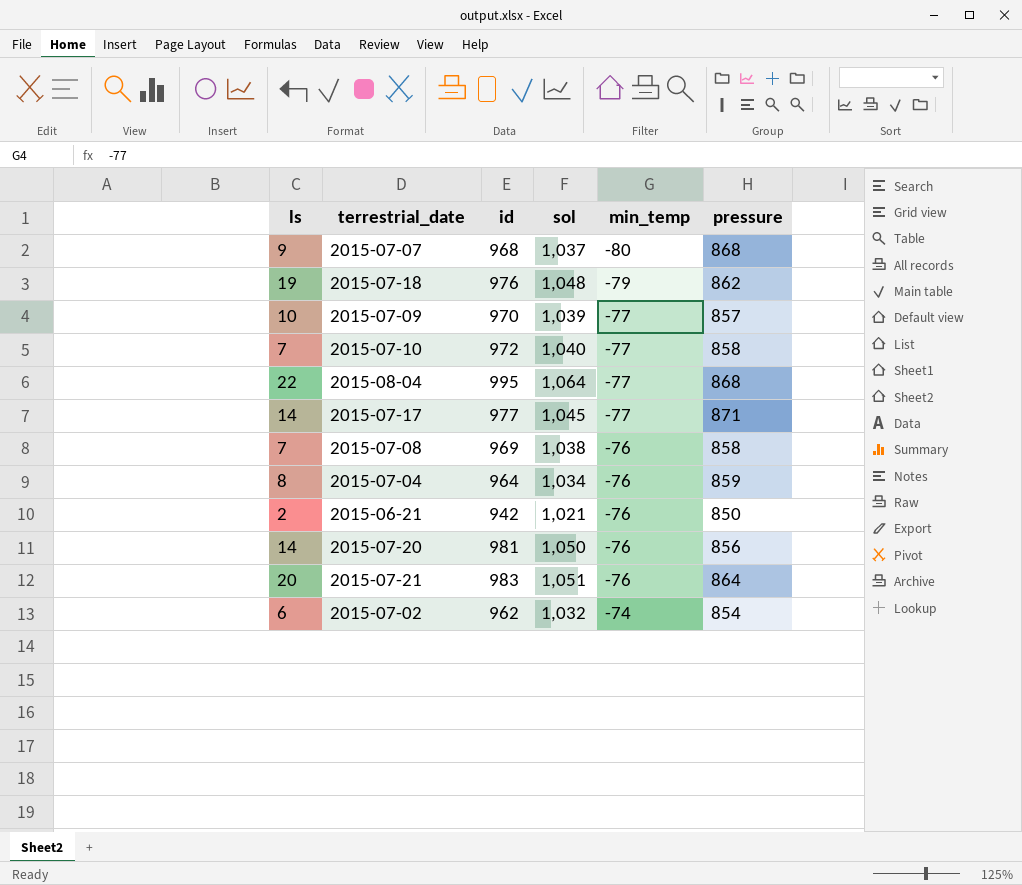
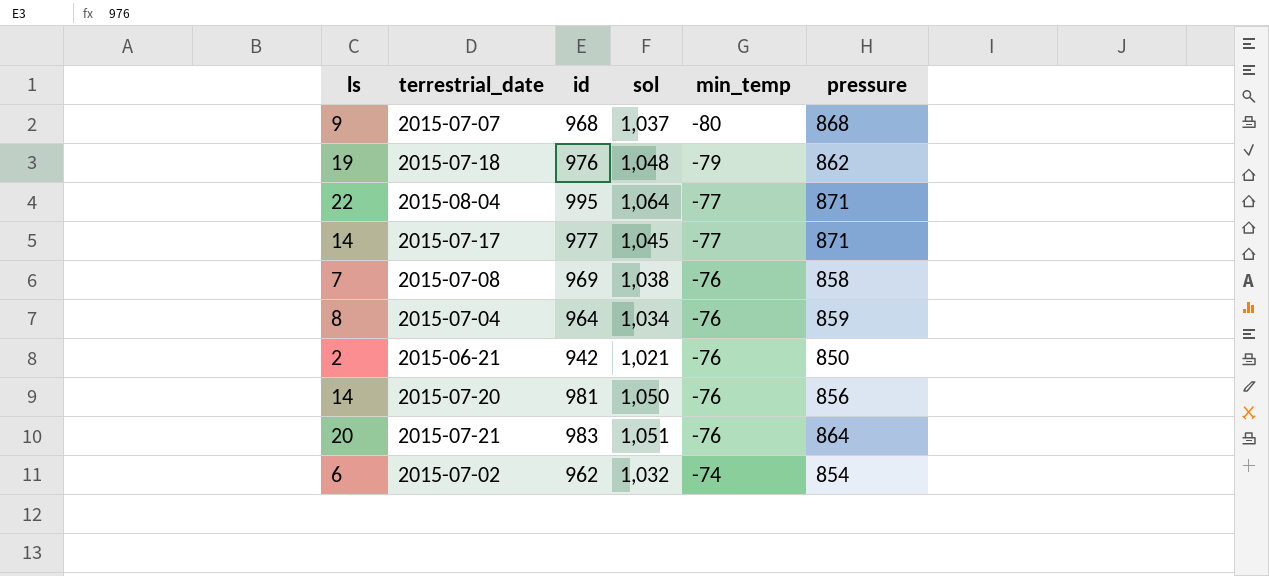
row 2015-07-09: 10 | 970 | 1,039 | -77 | 857 -> none
row 2015-07-10: 7 | 972 | 1,040 | -77 | 858 -> none
2015-08-04 | pressure: 868 -> 871

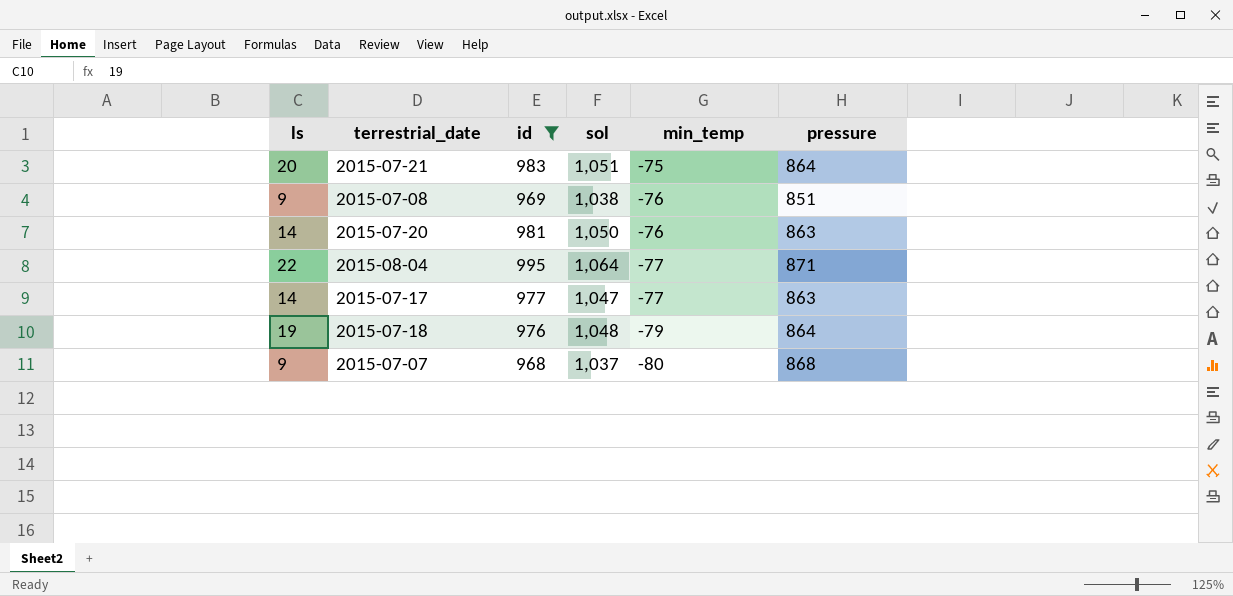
filter: none -> id >= 968
row order: min_temp ascending -> min_temp descending
2015-07-21 | min_temp: -76 -> -75
2015-07-08 | ls: 7 -> 9
2015-07-08 | pressure: 858 -> 851
2015-07-20 | pressure: 856 -> 863
2015-07-17 | sol: 1,045 -> 1,047
2015-07-17 | pressure: 871 -> 863
2015-07-18 | pressure: 862 -> 864

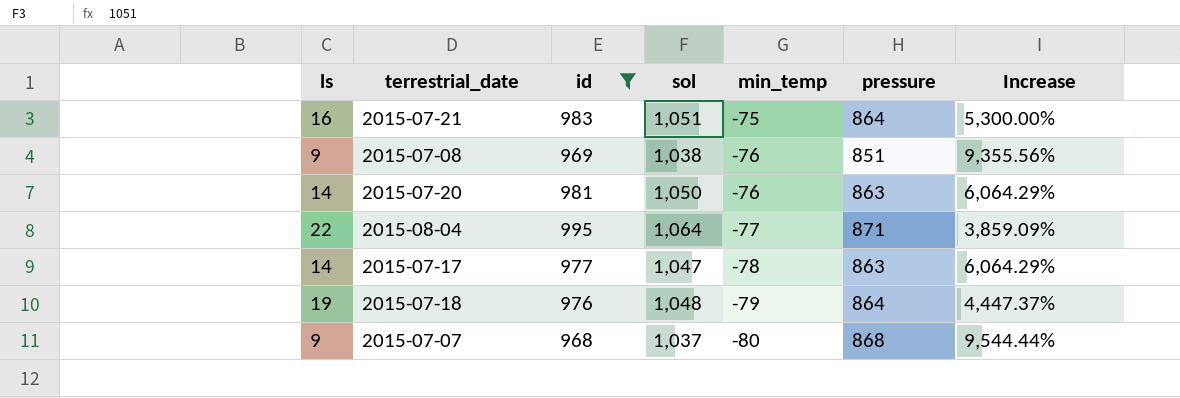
column Increase | formula: none -> ([pressure] - [ls]) / [ls]
2015-07-21 | ls: 20 -> 16
2015-07-17 | min_temp: -77 -> -78

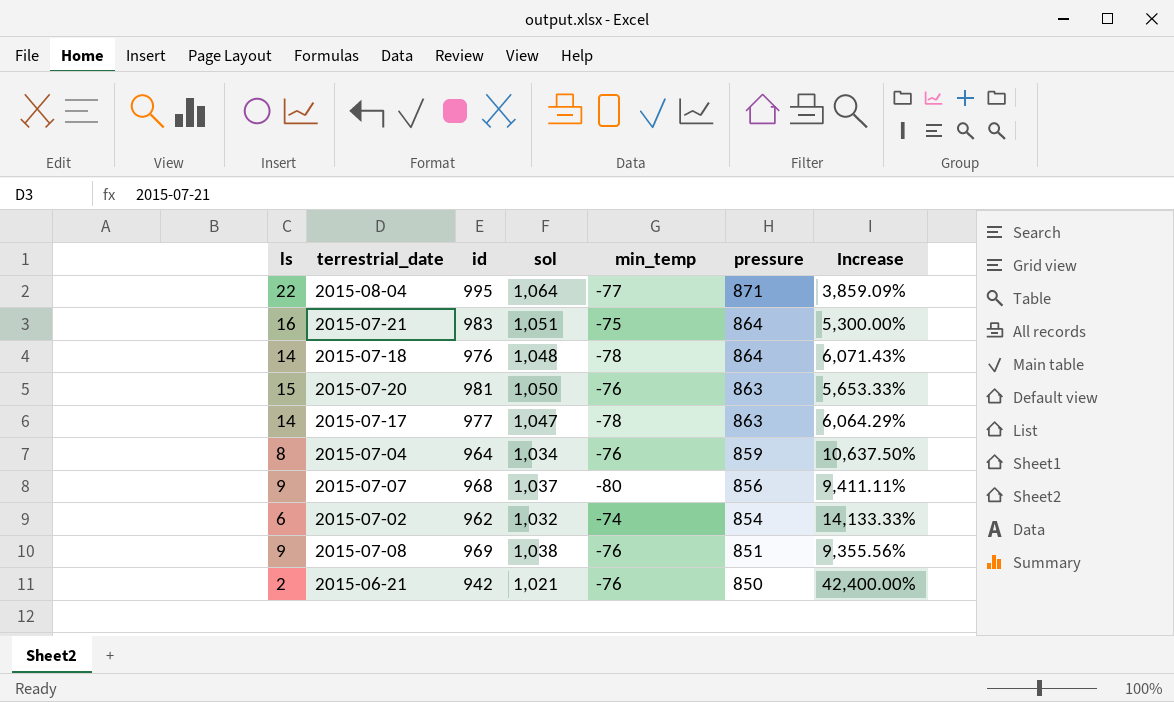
filter: id >= 968 -> none
row order: min_temp descending -> pressure descending
2015-07-18 | ls: 19 -> 14
2015-07-18 | min_temp: -79 -> -78
2015-07-18 | Increase: 4,447.37% -> 6,071.43%
2015-07-20 | ls: 14 -> 15
2015-07-20 | Increase: 6,064.29% -> 5,653.33%
2015-07-07 | pressure: 868 -> 856
2015-07-07 | Increase: 9,544.44% -> 9,411.11%

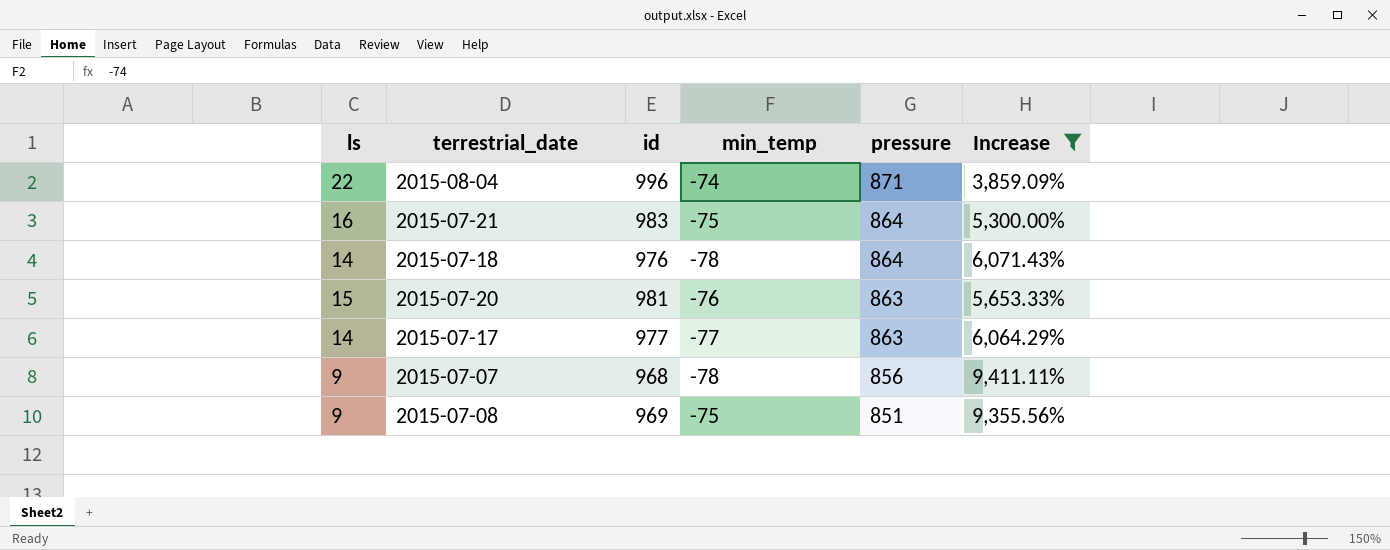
filter: none -> Increase <= 9,411.11%
column sol | position: 4 -> none
2015-08-04 | id: 995 -> 996
2015-08-04 | min_temp: -77 -> -74
2015-07-17 | min_temp: -78 -> -77
2015-07-07 | min_temp: -80 -> -78
2015-07-08 | min_temp: -76 -> -75

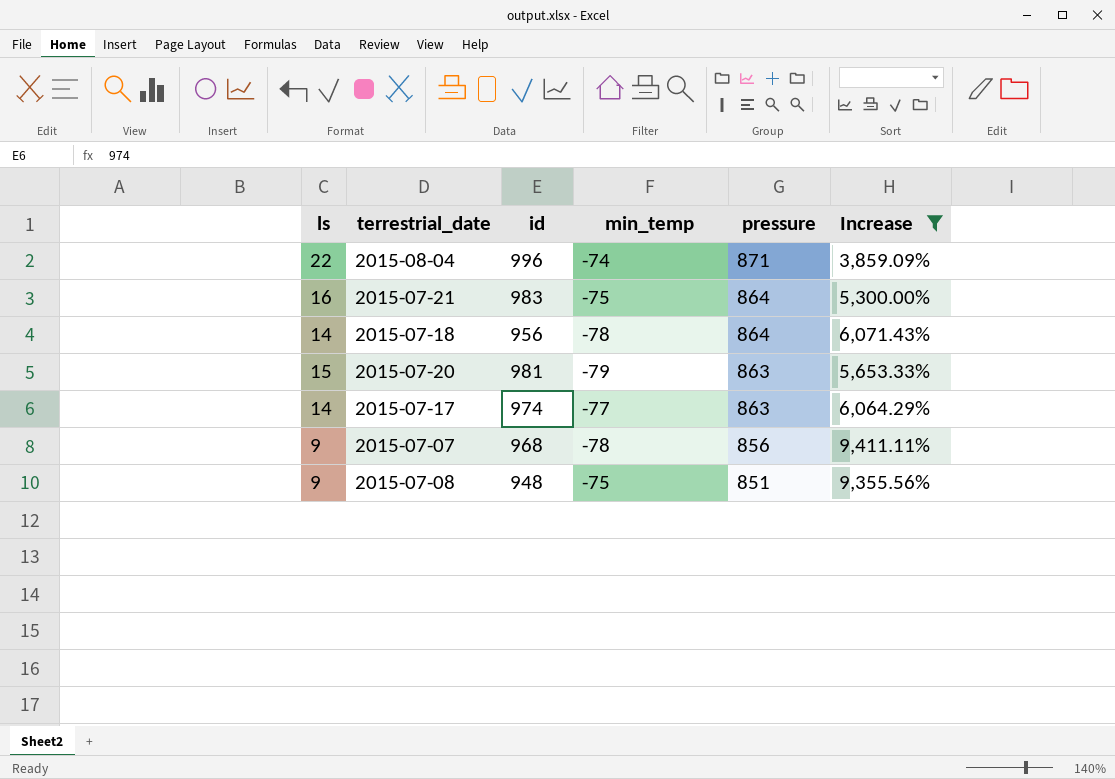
2015-07-18 | id: 976 -> 956
2015-07-20 | min_temp: -76 -> -79
2015-07-17 | id: 977 -> 974
2015-07-08 | id: 969 -> 948

